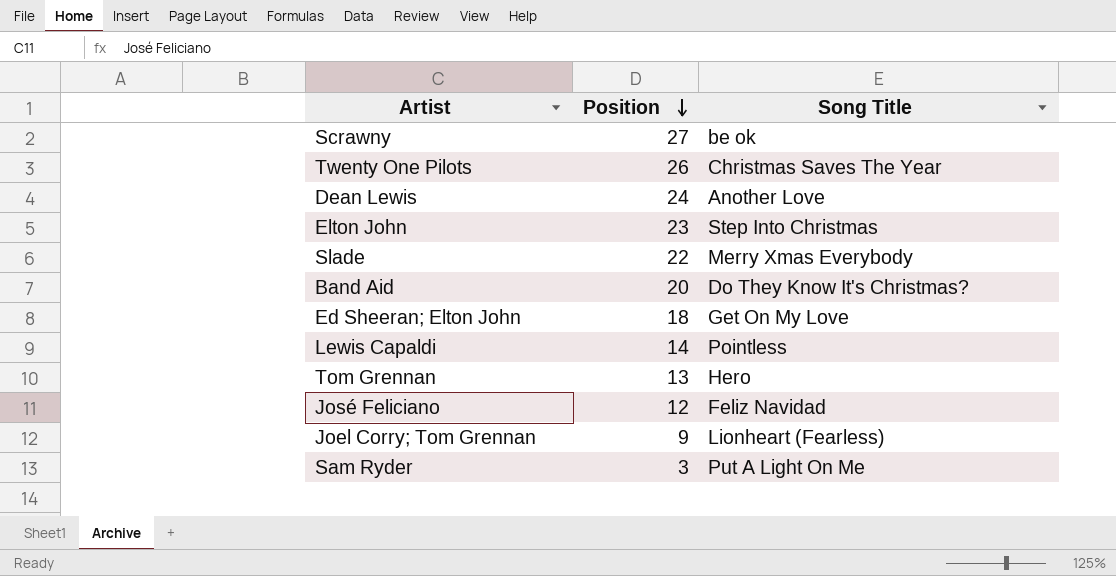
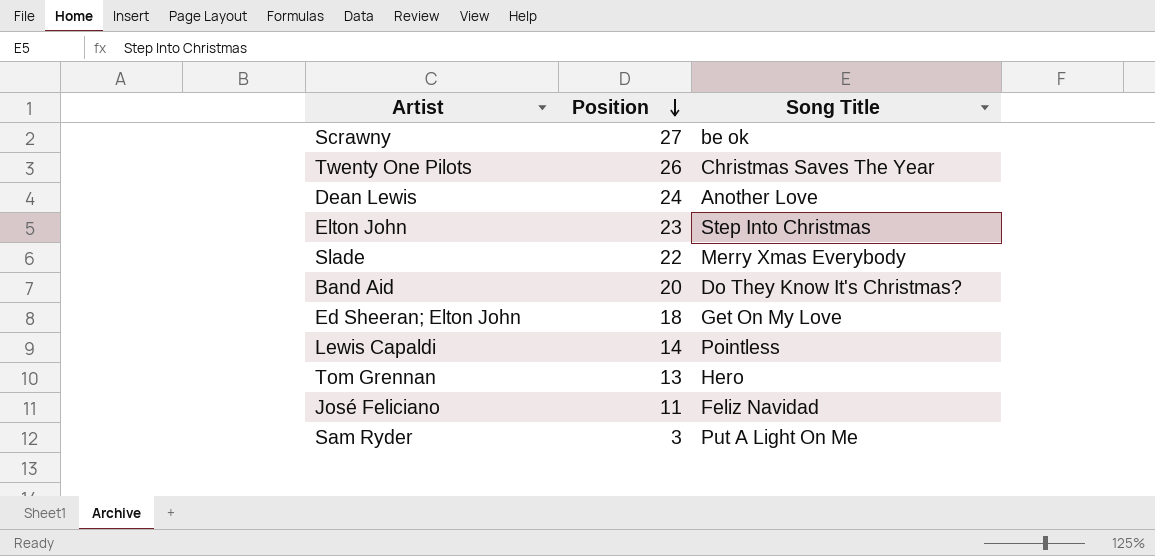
row Joel Corry; Tom Grennan: 9 | Lionheart (Fearless) -> none
José Feliciano | Position: 12 -> 11

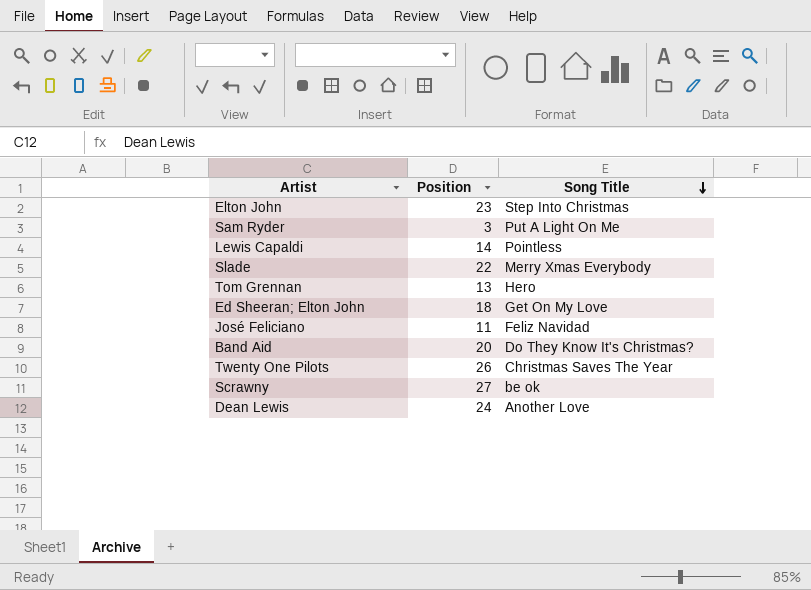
row order: Position descending -> Song Title descending

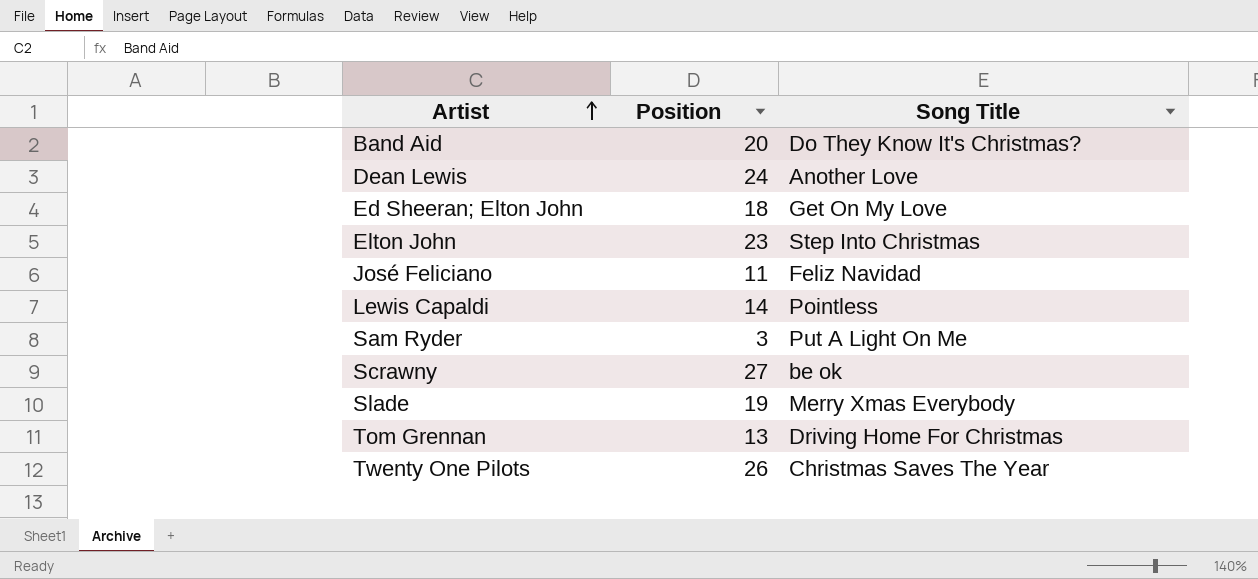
row order: Song Title descending -> Artist ascending
Slade | Position: 22 -> 19
Tom Grennan | Song Title: Hero -> Driving Home For Christmas

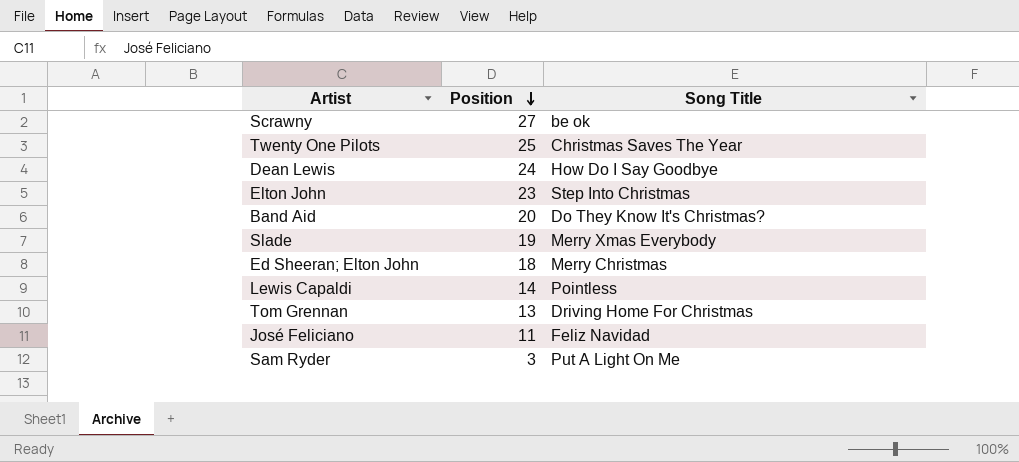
row order: Artist ascending -> Position descending
Twenty One Pilots | Position: 26 -> 25
Dean Lewis | Song Title: Another Love -> How Do I Say Goodbye
Ed Sheeran; Elton John | Song Title: Get On My Love -> Merry Christmas

